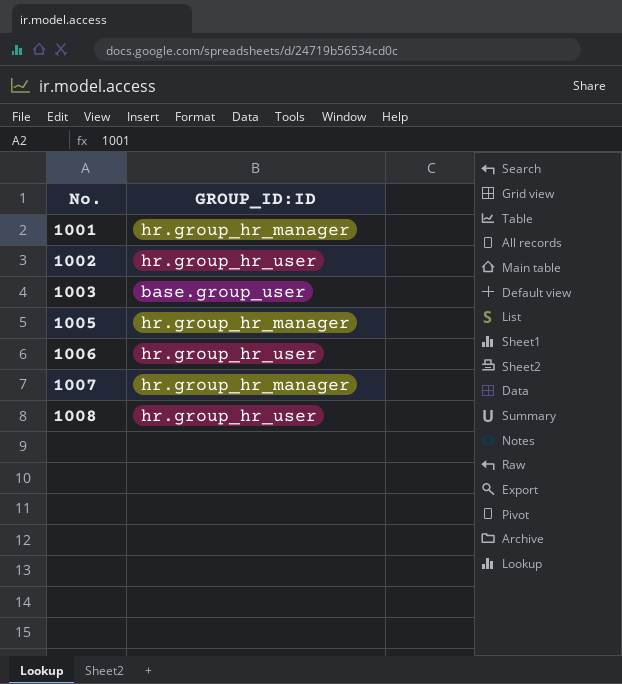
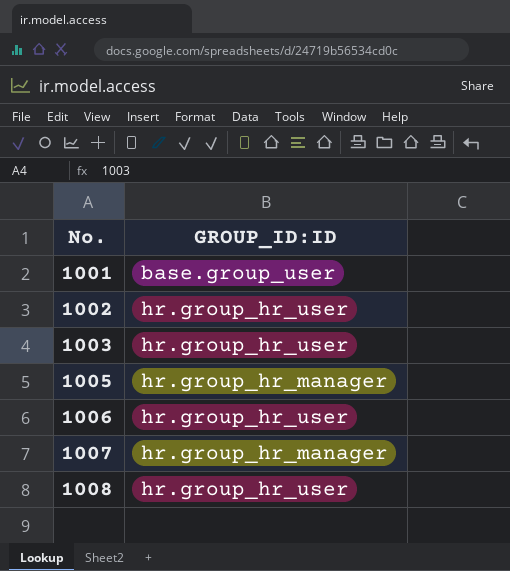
1001 | GROUP_ID:ID: hr.group_hr_manager -> base.group_user
1003 | GROUP_ID:ID: base.group_user -> hr.group_hr_user

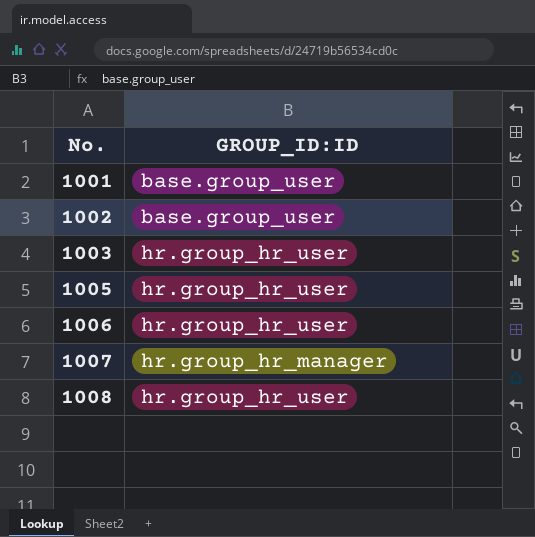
1002 | GROUP_ID:ID: hr.group_hr_user -> base.group_user
1005 | GROUP_ID:ID: hr.group_hr_manager -> hr.group_hr_user

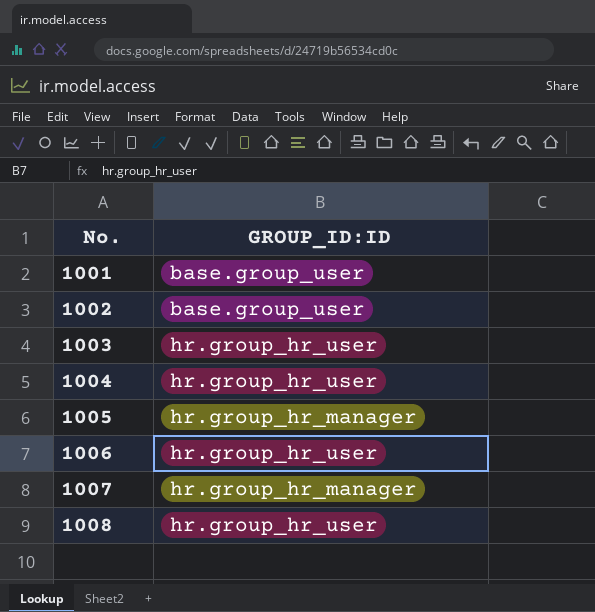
row 1004: none -> hr.group_hr_user
1005 | GROUP_ID:ID: hr.group_hr_user -> hr.group_hr_manager

